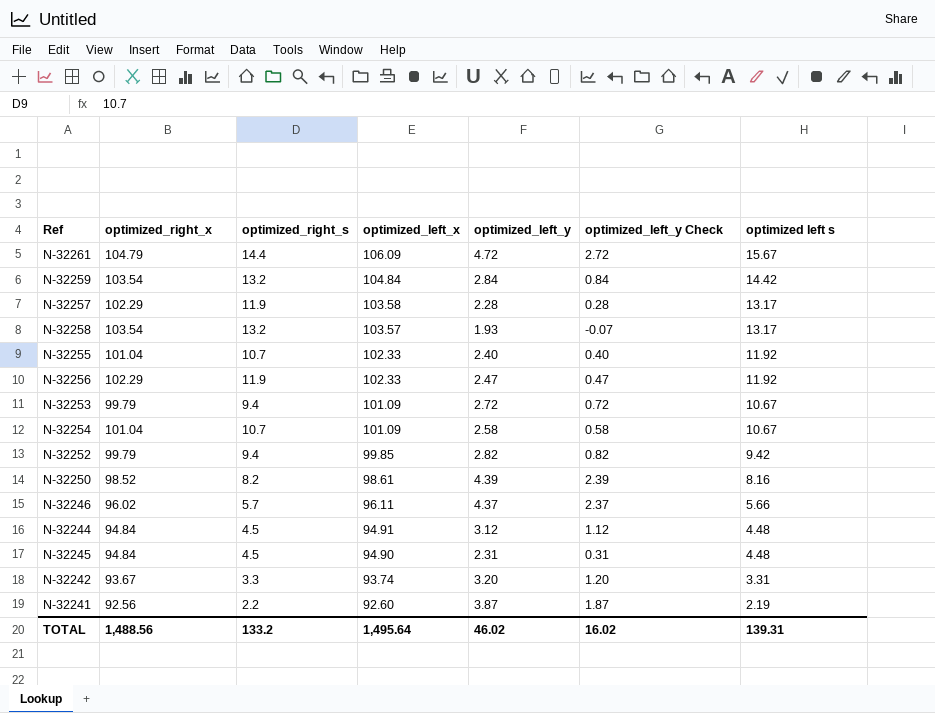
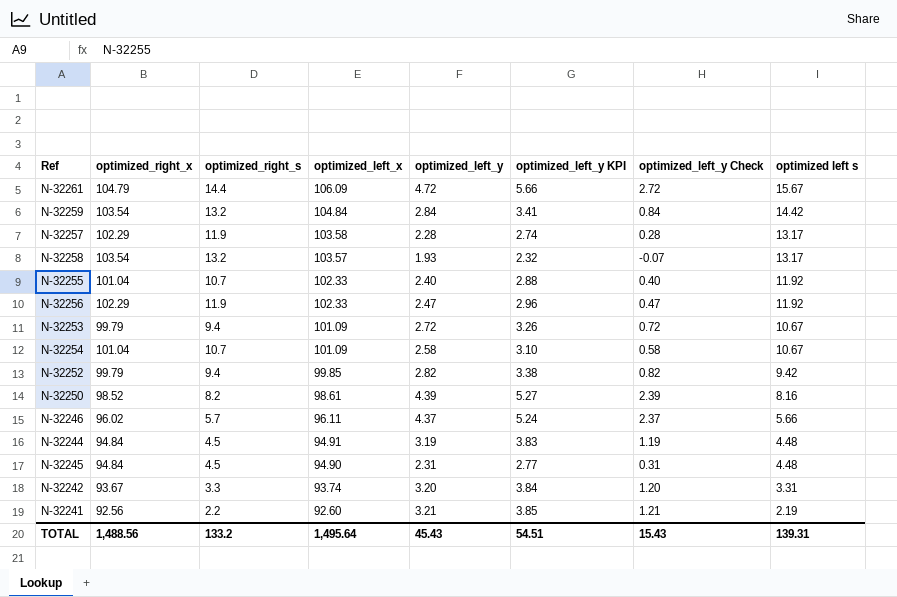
column optimized_left_y KPI | formula: none -> [optimized_left_y] * 1.2
N-32244 | optimized_left_y: 3.12 -> 3.19
N-32244 | optimized_left_y Check: 1.12 -> 1.19
N-32241 | optimized_left_y: 3.87 -> 3.21
N-32241 | optimized_left_y Check: 1.87 -> 1.21
TOTAL | optimized_left_y: 46.02 -> 45.43
TOTAL | optimized_left_y Check: 16.02 -> 15.43

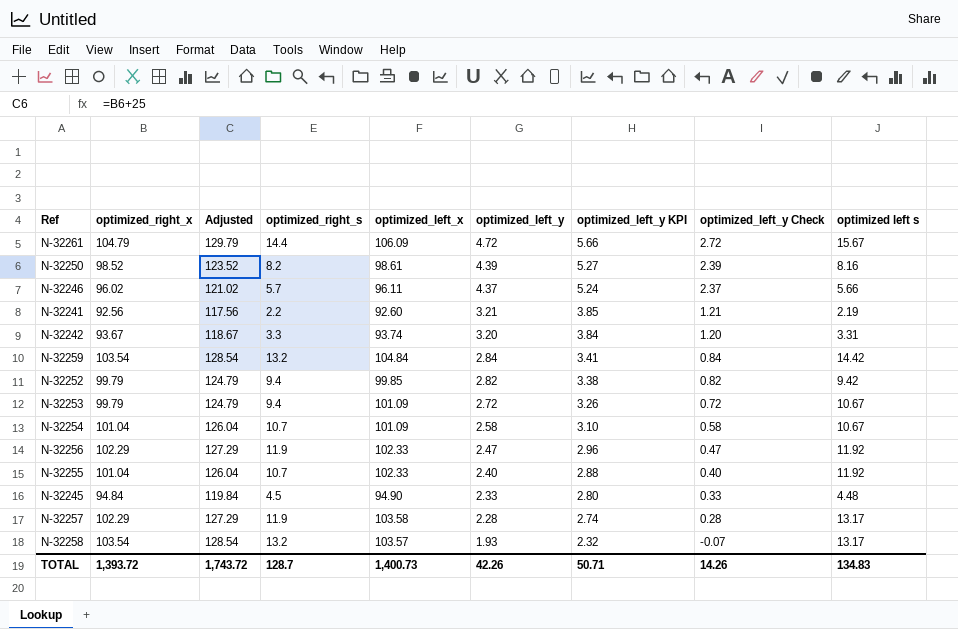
row order: optimized_left_x descending -> optimized_left_y descending
column Adjusted | formula: none -> [optimized_right_x] + 25
row N-32244: 94.84 | 4.5 | 94.91 | 3.19 | 3.83 | 1.19 | 4.48 -> none
N-32245 | optimized_left_y: 2.31 -> 2.33
N-32245 | optimized_left_y KPI: 2.77 -> 2.80
N-32245 | optimized_left_y Check: 0.31 -> 0.33
TOTAL | optimized_right_x: 1,488.56 -> 1,393.72
TOTAL | optimized_right_s: 133.2 -> 128.7
TOTAL | optimized_left_x: 1,495.64 -> 1,400.73
TOTAL | optimized_left_y: 45.43 -> 42.26
TOTAL | optimized_left_y KPI: 54.51 -> 50.71
TOTAL | optimized_left_y Check: 15.43 -> 14.26
TOTAL | optimized left s: 139.31 -> 134.83

